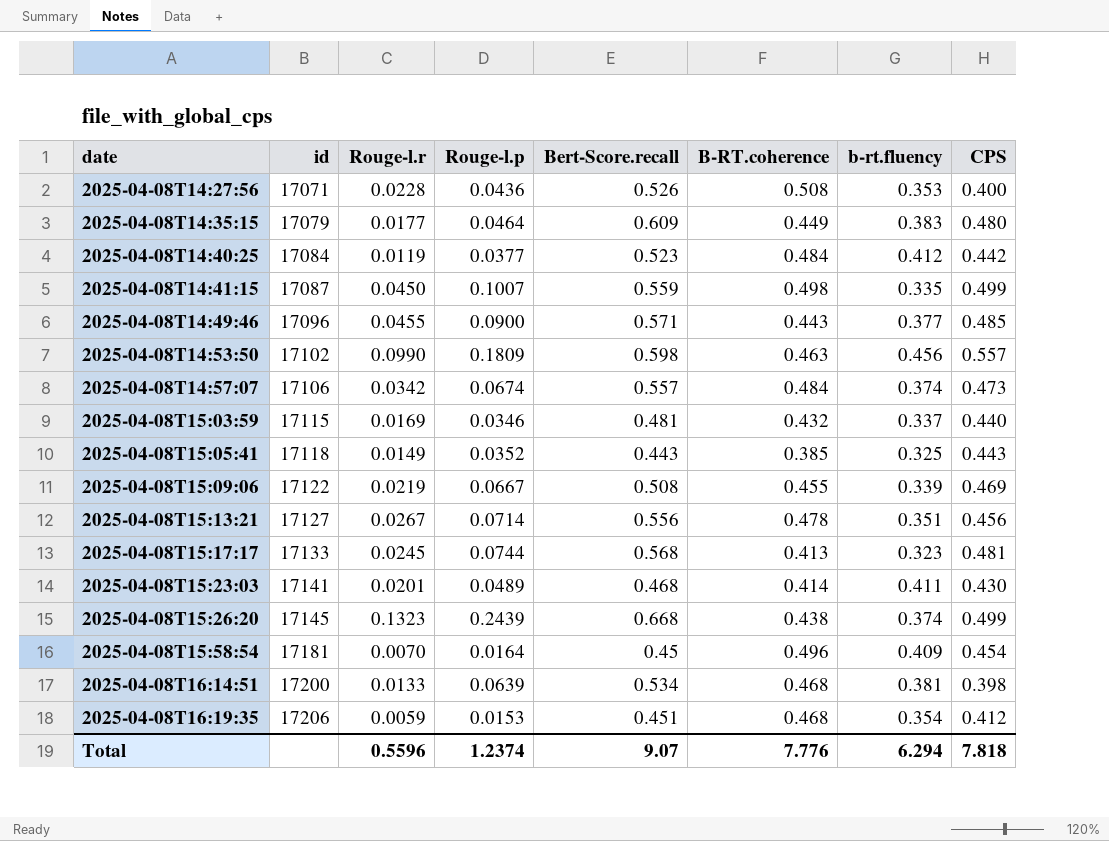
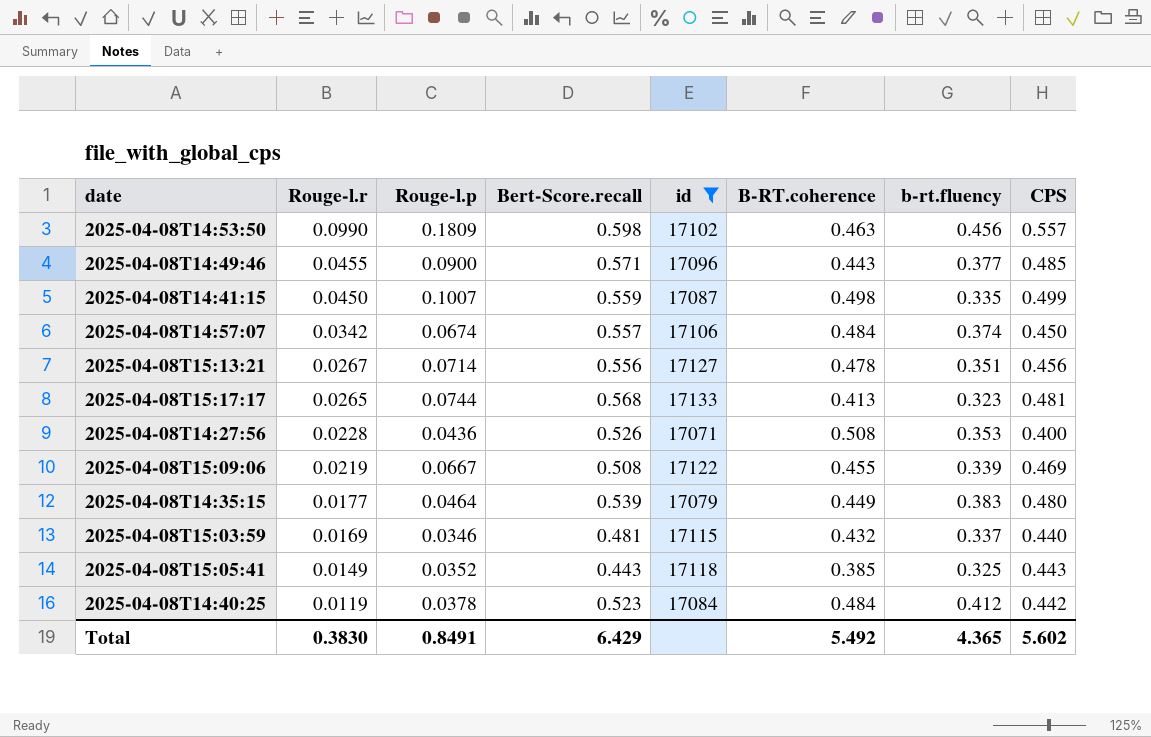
filter: none -> id <= 17133
row order: date ascending -> Rouge-l.r descending
column id | position: 2 -> 5
2025-04-08T14:57:07 | CPS: 0.473 -> 0.450
2025-04-08T15:17:17 | Rouge-l.r: 0.0245 -> 0.0265
2025-04-08T14:35:15 | Bert-Score.recall: 0.609 -> 0.539
2025-04-08T14:40:25 | Rouge-l.p: 0.0377 -> 0.0378
Total | Rouge-l.r: 0.5596 -> 0.3830
Total | Rouge-l.p: 1.2374 -> 0.8491
Total | Bert-Score.recall: 9.07 -> 6.429
Total | B-RT.coherence: 7.776 -> 5.492
Total | b-rt.fluency: 6.294 -> 4.365
Total | CPS: 7.818 -> 5.602

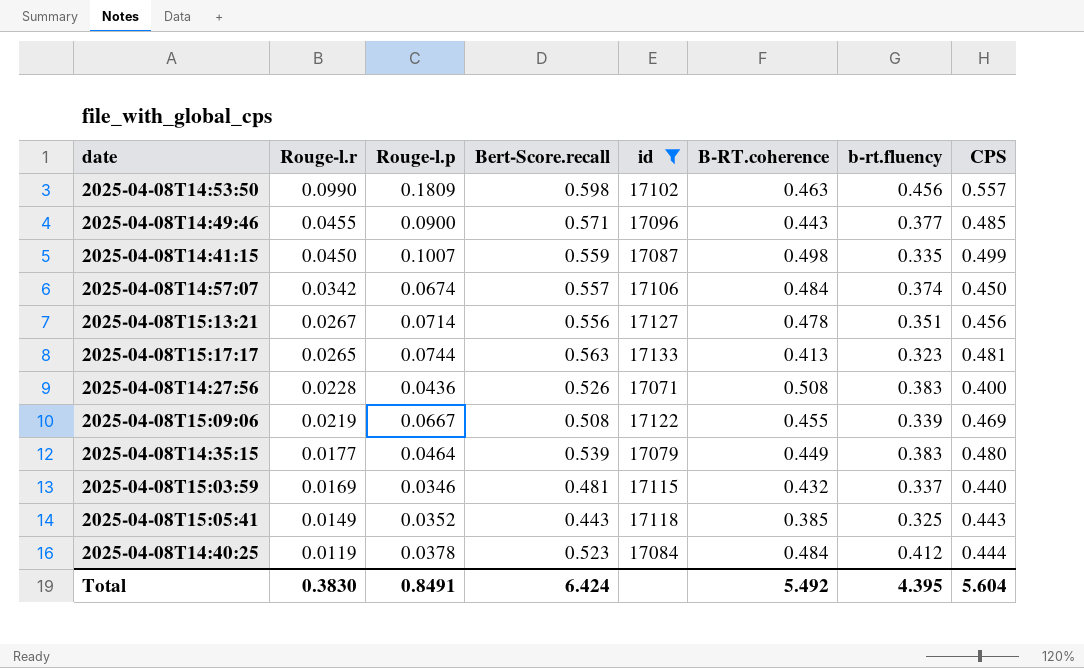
2025-04-08T15:17:17 | Bert-Score.recall: 0.568 -> 0.563
2025-04-08T14:27:56 | b-rt.fluency: 0.353 -> 0.383
2025-04-08T14:40:25 | CPS: 0.442 -> 0.444
Total | Bert-Score.recall: 6.429 -> 6.424
Total | b-rt.fluency: 4.365 -> 4.395
Total | CPS: 5.602 -> 5.604

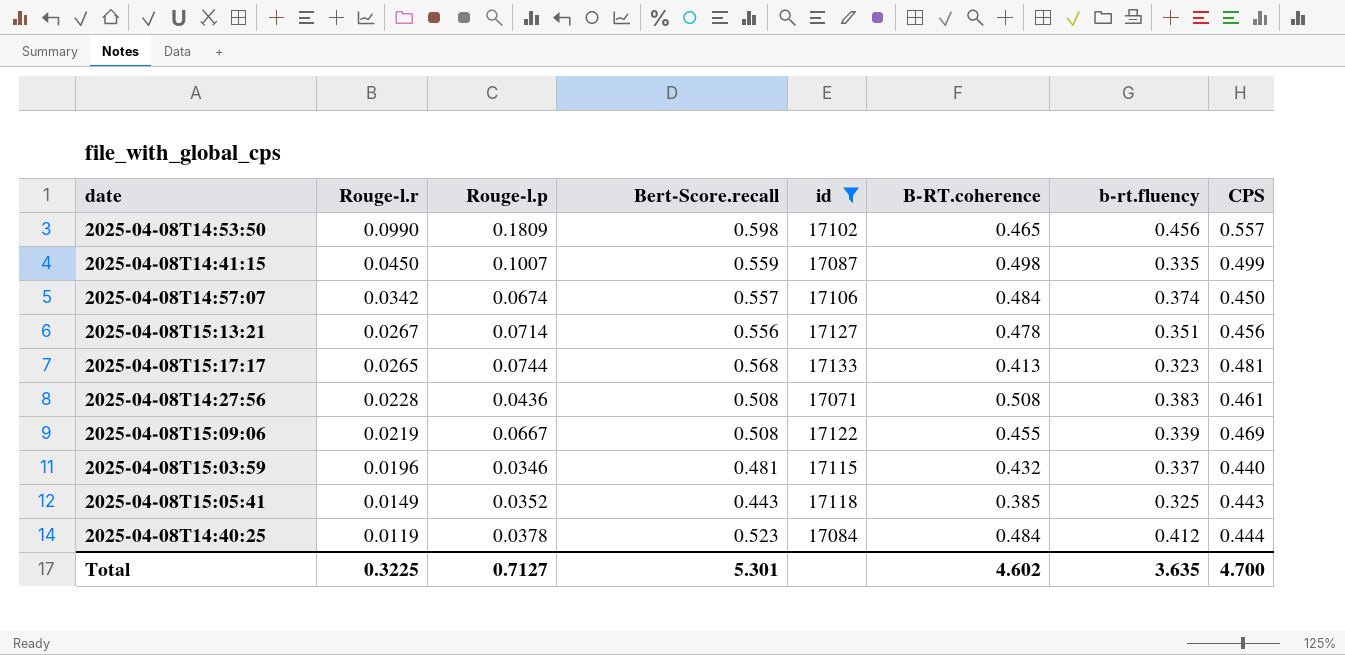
row 2025-04-08T14:49:46: 0.0455 | 0.0900 | 0.571 | 17096 | 0.443 | 0.377 | 0.485 -> none
row 2025-04-08T14:35:15: 0.0177 | 0.0464 | 0.539 | 17079 | 0.449 | 0.383 | 0.480 -> none
2025-04-08T14:53:50 | B-RT.coherence: 0.463 -> 0.465
2025-04-08T15:17:17 | Bert-Score.recall: 0.563 -> 0.568
2025-04-08T14:27:56 | Bert-Score.recall: 0.526 -> 0.508
2025-04-08T14:27:56 | CPS: 0.400 -> 0.461
2025-04-08T15:03:59 | Rouge-l.r: 0.0169 -> 0.0196
Total | Rouge-l.r: 0.3830 -> 0.3225
Total | Rouge-l.p: 0.8491 -> 0.7127
Total | Bert-Score.recall: 6.424 -> 5.301
Total | B-RT.coherence: 5.492 -> 4.602
Total | b-rt.fluency: 4.395 -> 3.635
Total | CPS: 5.604 -> 4.700

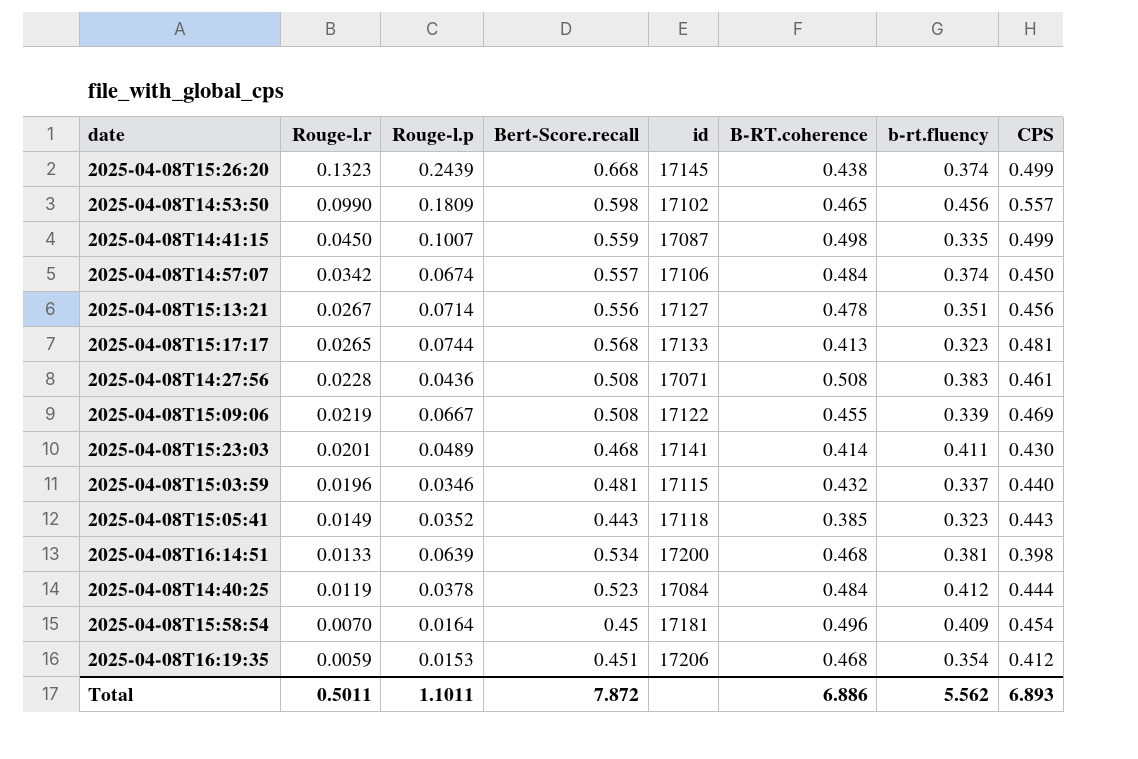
filter: id <= 17133 -> none
2025-04-08T15:05:41 | b-rt.fluency: 0.325 -> 0.323
Total | Rouge-l.r: 0.3225 -> 0.5011
Total | Rouge-l.p: 0.7127 -> 1.1011
Total | Bert-Score.recall: 5.301 -> 7.872
Total | B-RT.coherence: 4.602 -> 6.886
Total | b-rt.fluency: 3.635 -> 5.562
Total | CPS: 4.700 -> 6.893

